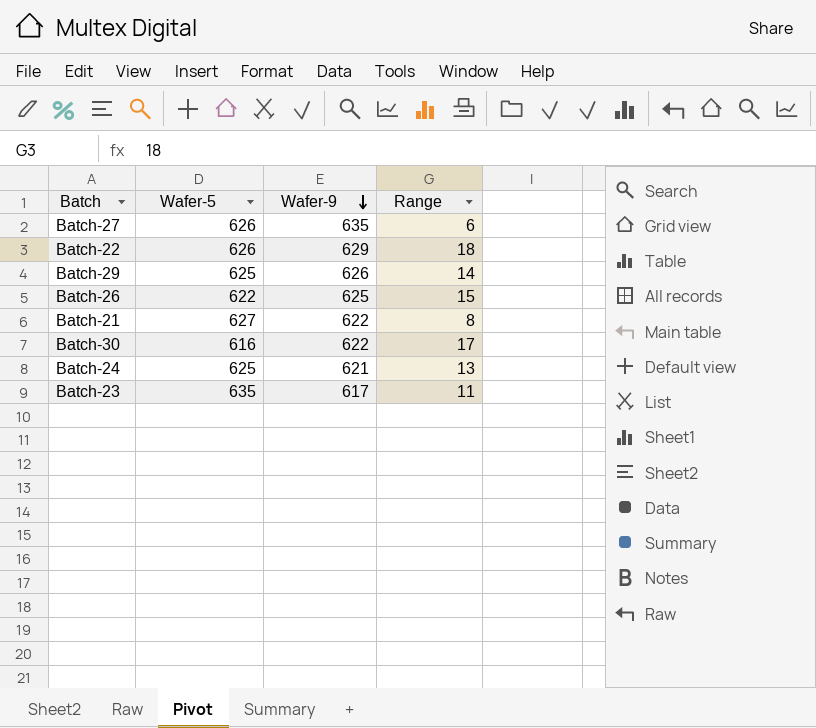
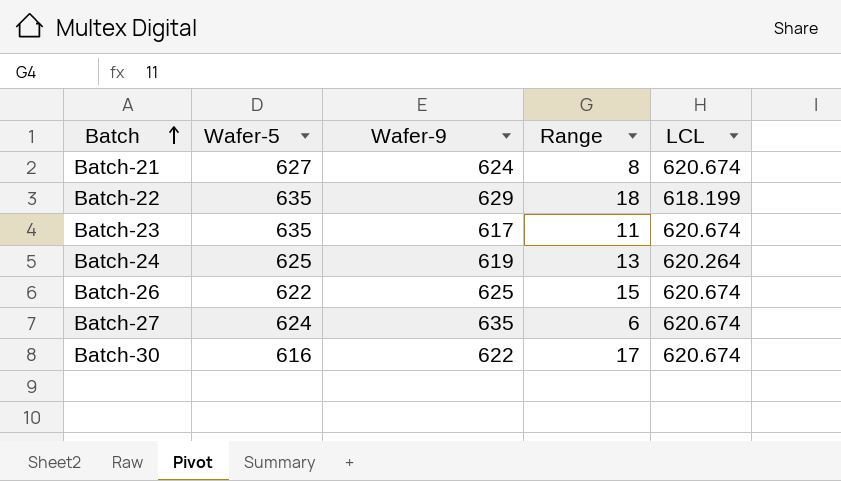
row order: Wafer-9 descending -> Batch ascending
column LCL | position: none -> 5
row Batch-29: 625 | 626 | 14 -> none
Batch-21 | Wafer-9: 622 -> 624
Batch-22 | Wafer-5: 626 -> 635
Batch-24 | Wafer-9: 621 -> 619
Batch-27 | Wafer-5: 626 -> 624

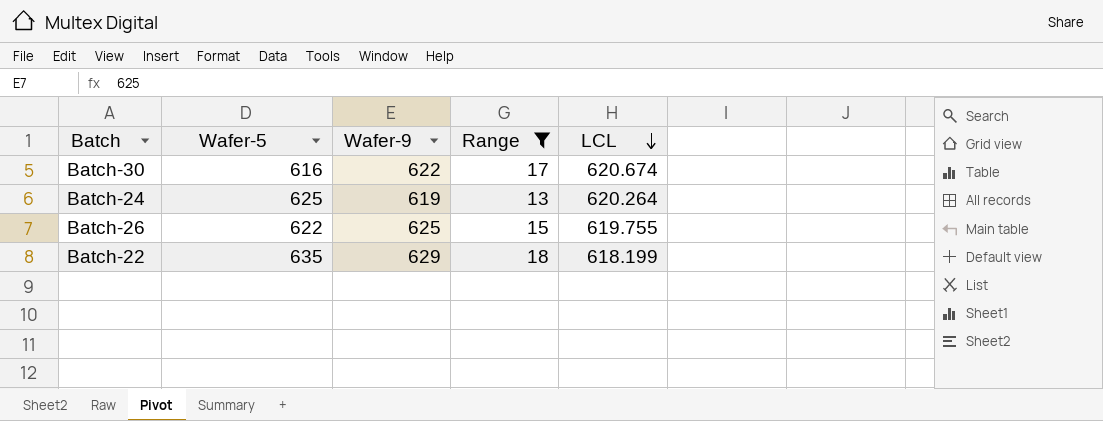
filter: none -> Range >= 13
row order: Batch ascending -> LCL descending
Batch-26 | LCL: 620.674 -> 619.755

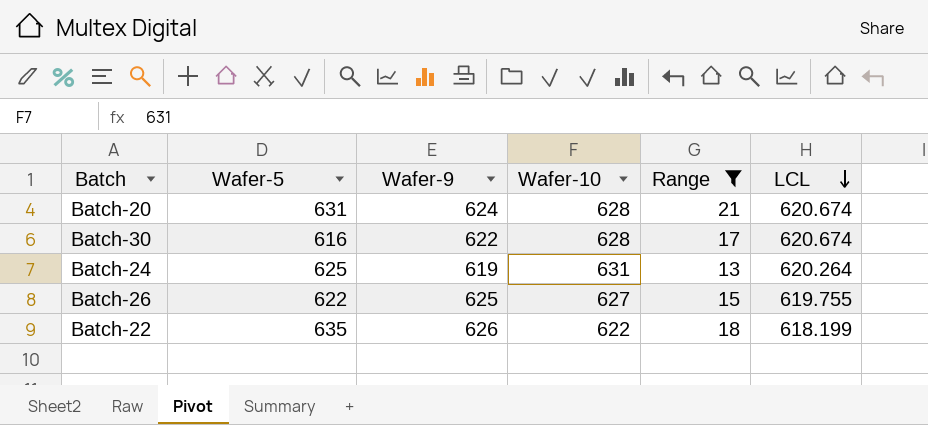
column Wafer-10 | position: none -> 4
row Batch-20: none -> 631 | 624 | 628 | 21 | 620.674
Batch-22 | Wafer-9: 629 -> 626

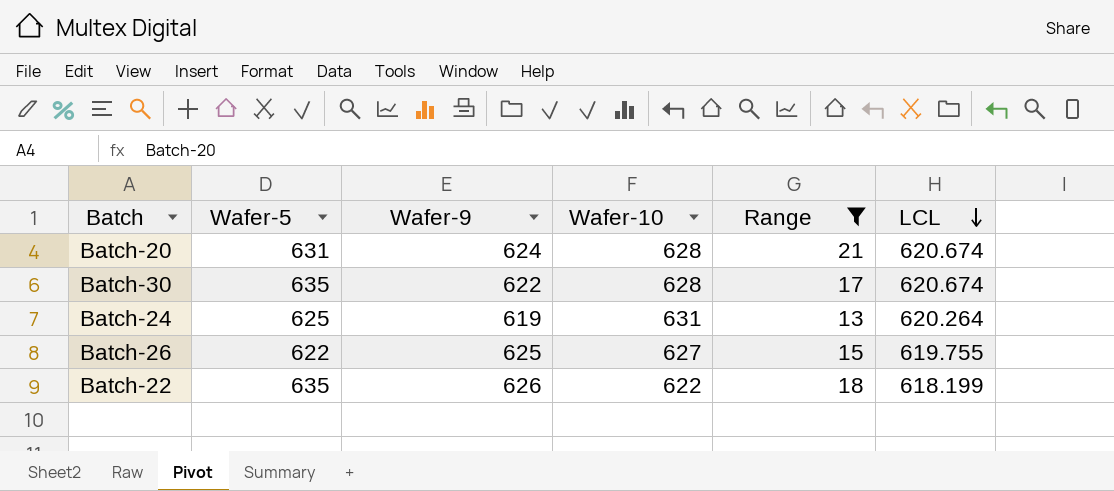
Batch-30 | Wafer-5: 616 -> 635

